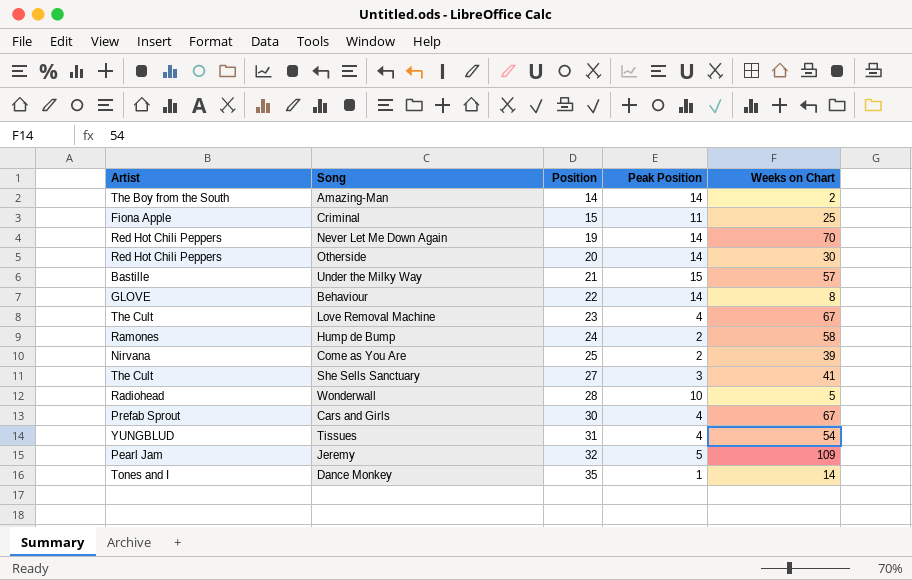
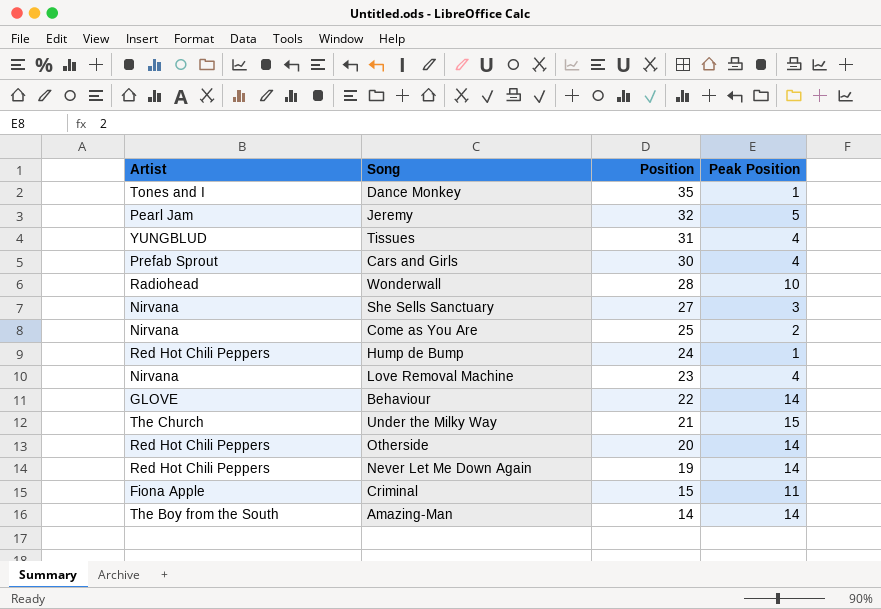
row order: Position ascending -> Position descending
column Weeks on Chart | position: 5 -> none
She Sells Sanctuary | Artist: The Cult -> Nirvana
Hump de Bump | Artist: Ramones -> Red Hot Chili Peppers
Hump de Bump | Peak Position: 2 -> 1
Love Removal Machine | Artist: The Cult -> Nirvana
Under the Milky Way | Artist: Bastille -> The Church

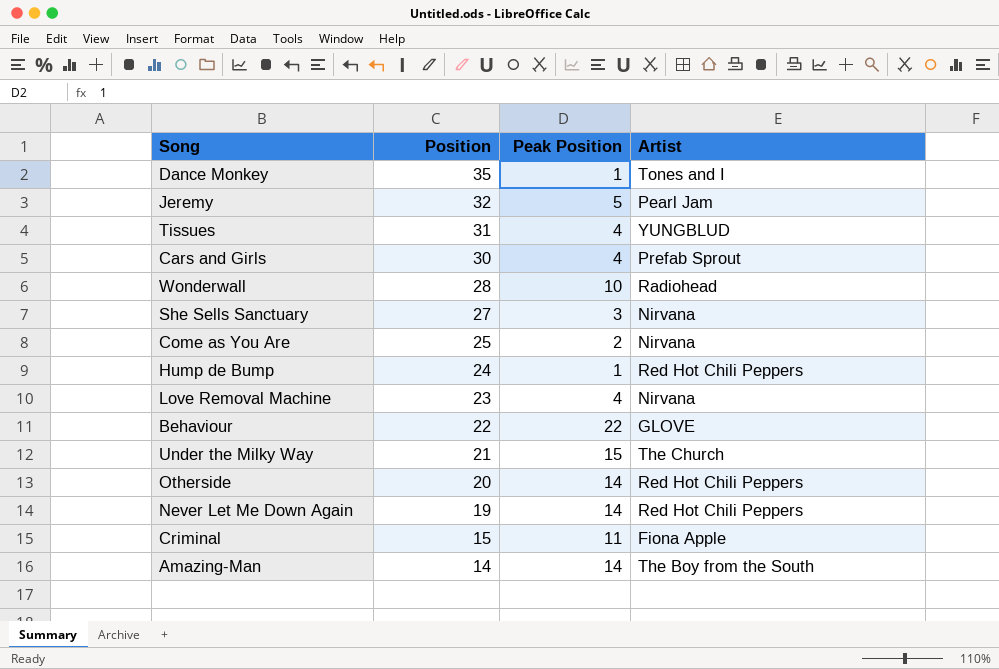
column Artist | position: 1 -> 4
Behaviour | Peak Position: 14 -> 22

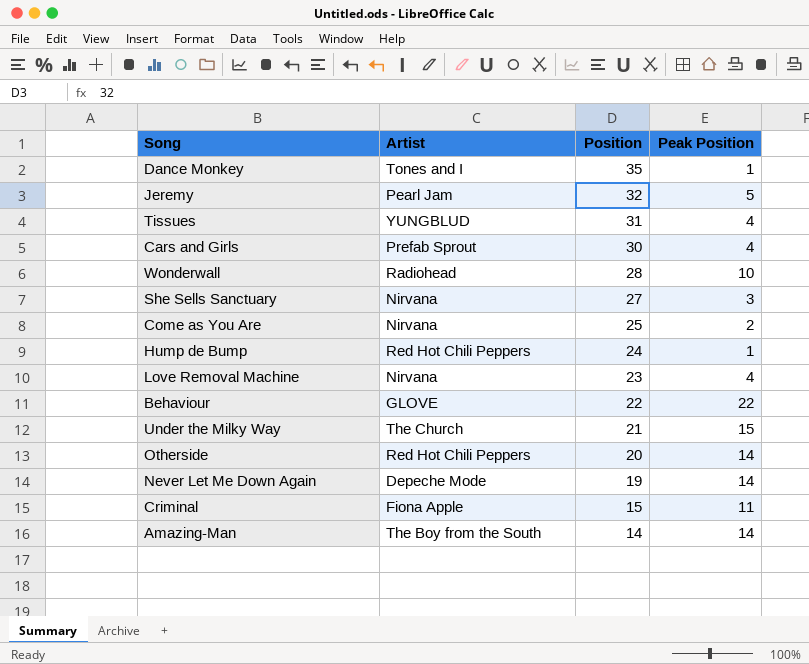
column Artist | position: 4 -> 2
Never Let Me Down Again | Artist: Red Hot Chili Peppers -> Depeche Mode

